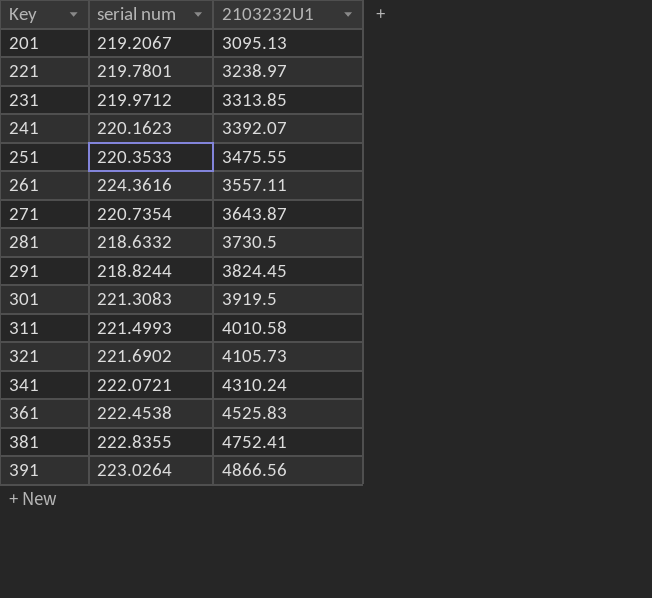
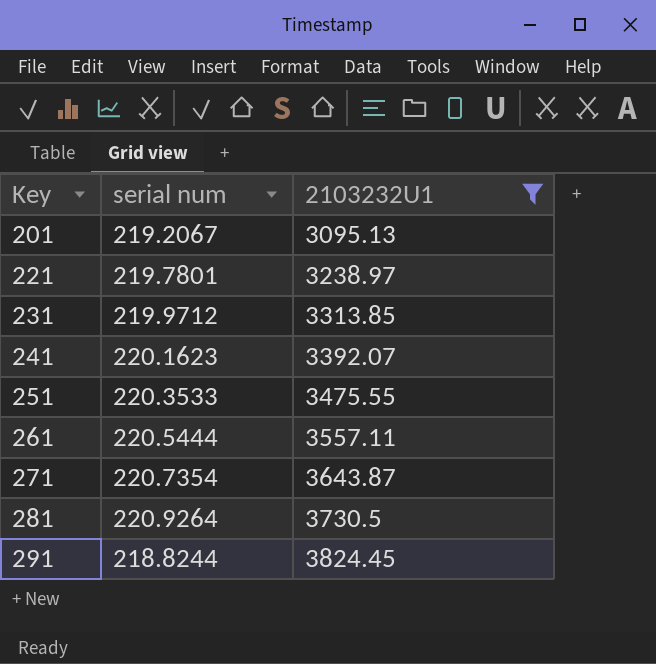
filter: none -> 2103232U1 <= 3824.45
261 | serial num: 224.3616 -> 220.5444
281 | serial num: 218.6332 -> 220.9264

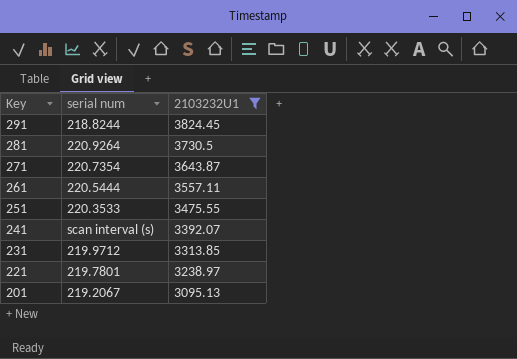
row order: Key ascending -> Key descending
241 | serial num: 220.1623 -> scan interval (s)

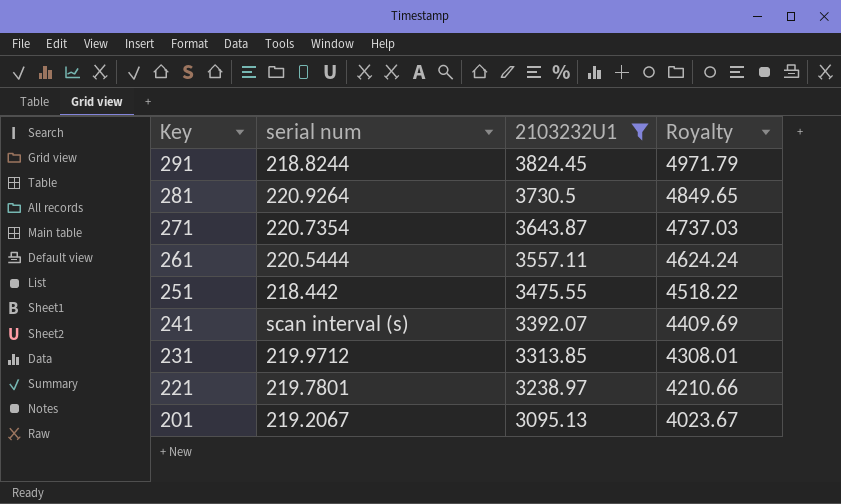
column Royalty | formula: none -> [2103232U1] * 1.3
251 | serial num: 220.3533 -> 218.442

